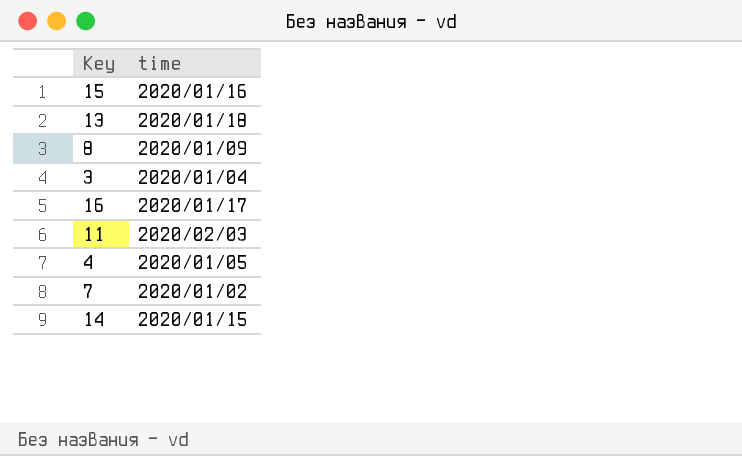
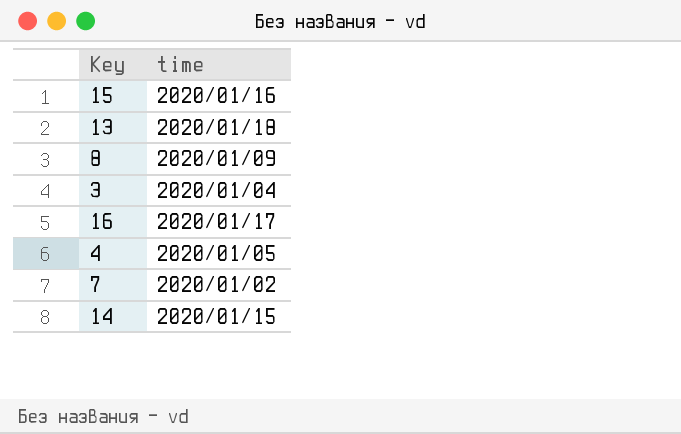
row 11: 2020/02/03 -> none

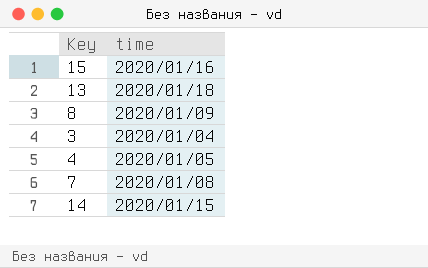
row 16: 2020/01/17 -> none
7 | time: 2020/01/02 -> 2020/01/08

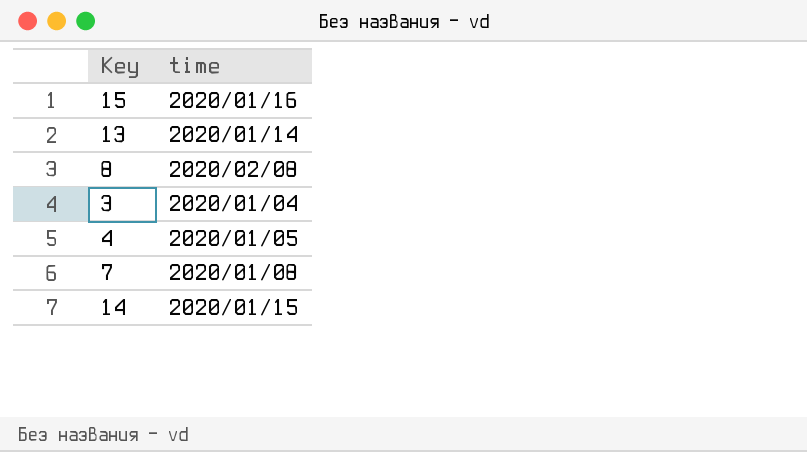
13 | time: 2020/01/18 -> 2020/01/14
8 | time: 2020/01/09 -> 2020/02/08

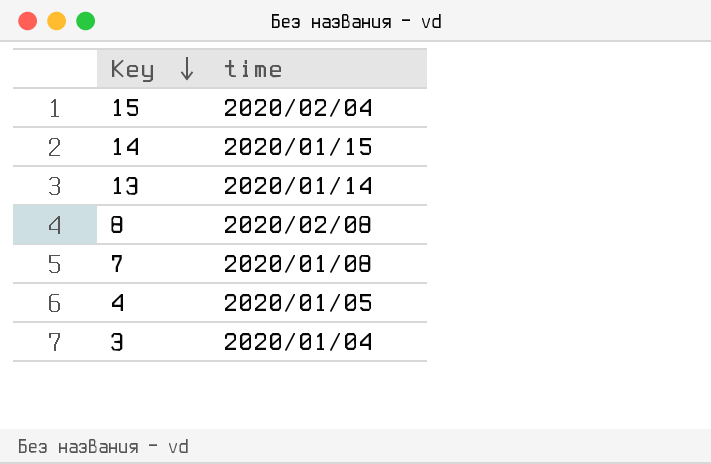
row order: none -> Key descending
15 | time: 2020/01/16 -> 2020/02/04

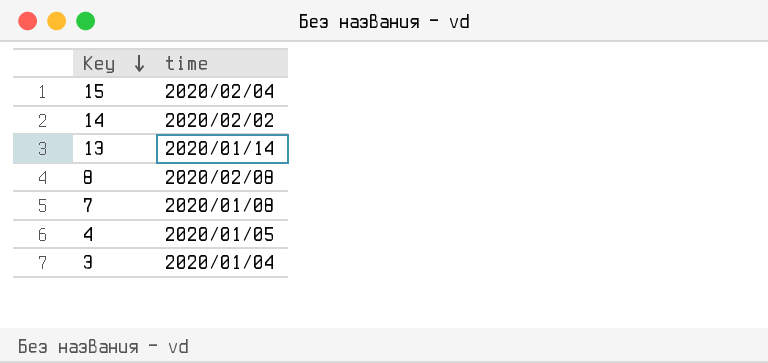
14 | time: 2020/01/15 -> 2020/02/02

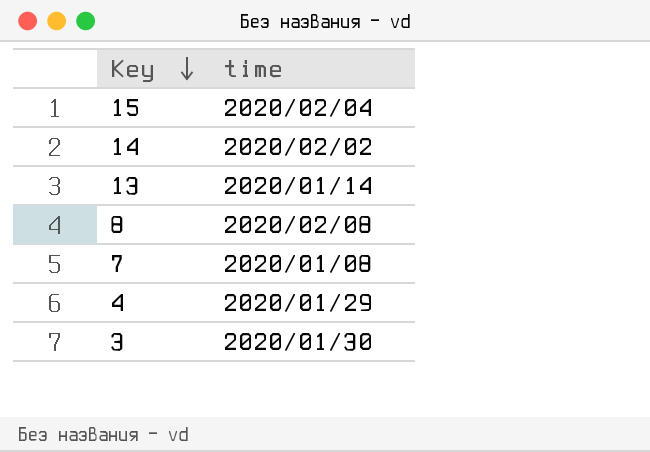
4 | time: 2020/01/05 -> 2020/01/29
3 | time: 2020/01/04 -> 2020/01/30

